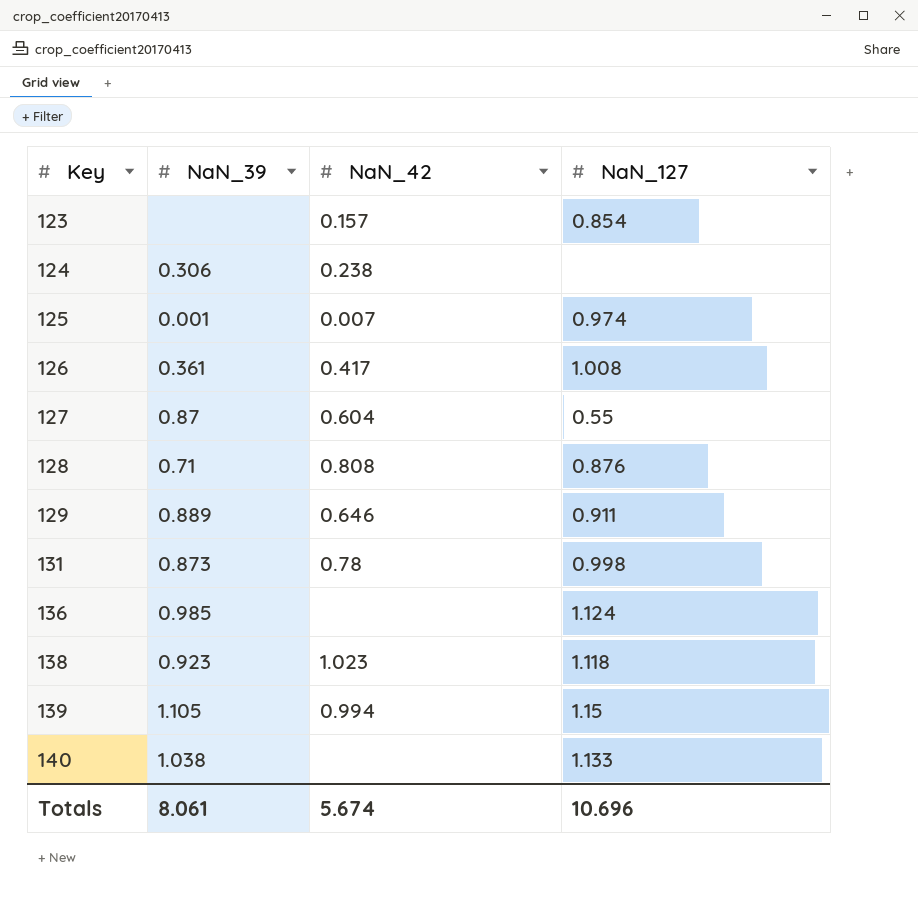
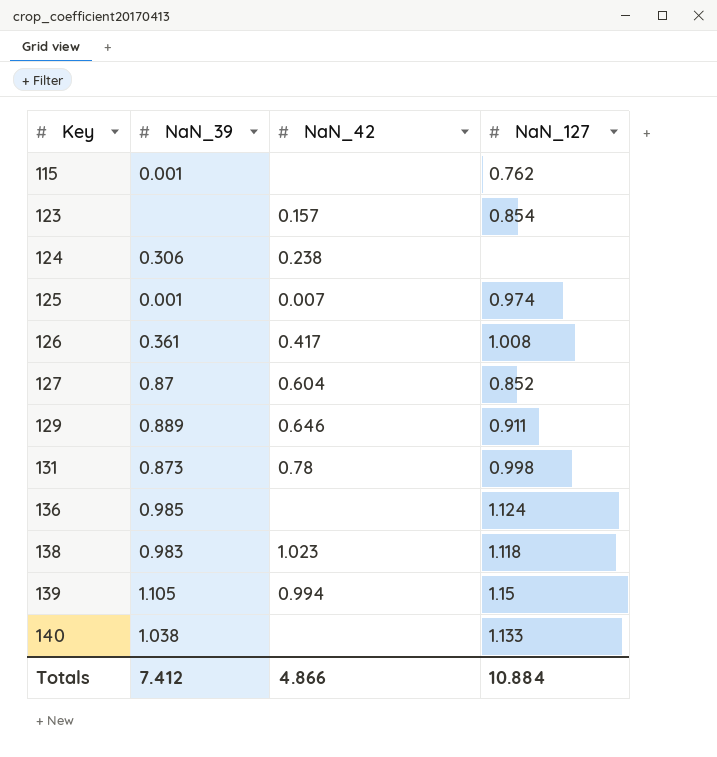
row 128: 0.71 | 0.808 | 0.876 -> none
row 115: none -> 0.001 | none | 0.762
127 | NaN_127: 0.55 -> 0.852
138 | NaN_39: 0.923 -> 0.983
Totals | NaN_39: 8.061 -> 7.412
Totals | NaN_42: 5.674 -> 4.866
Totals | NaN_127: 10.696 -> 10.884

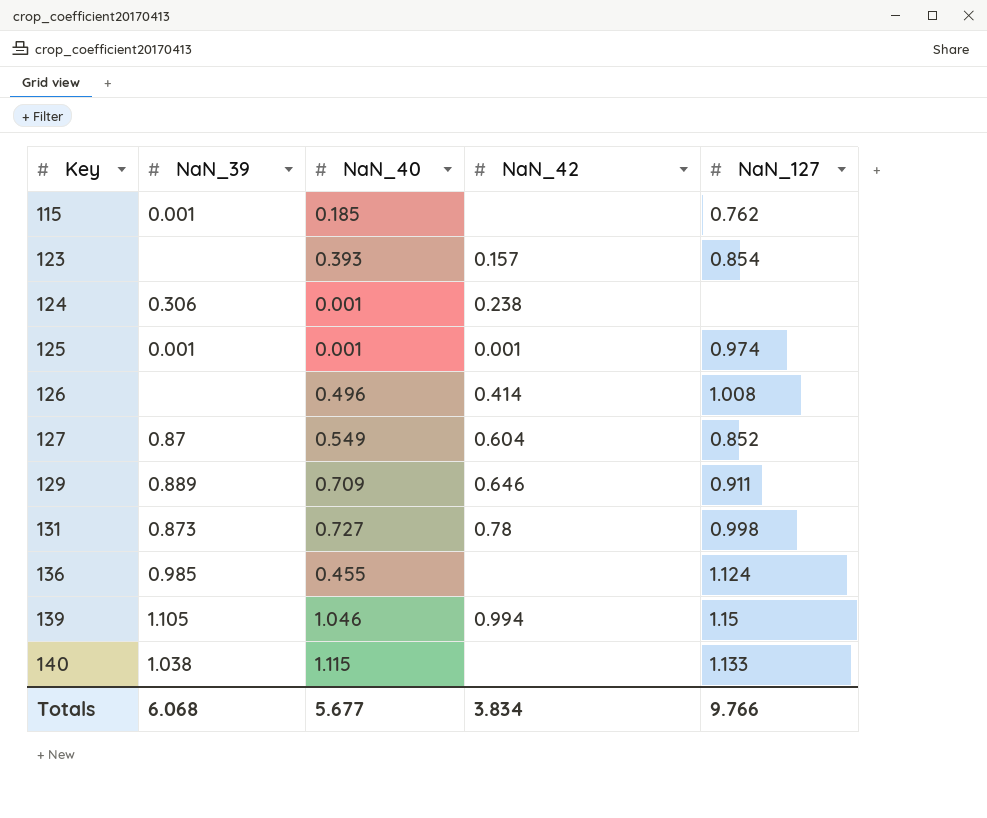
column NaN_40 | position: none -> 3
row 138: 0.983 | 1.023 | 1.118 -> none
125 | NaN_42: 0.007 -> 0.001
126 | NaN_39: 0.361 -> none
126 | NaN_42: 0.417 -> 0.414
Totals | NaN_39: 7.412 -> 6.068
Totals | NaN_42: 4.866 -> 3.834
Totals | NaN_127: 10.884 -> 9.766

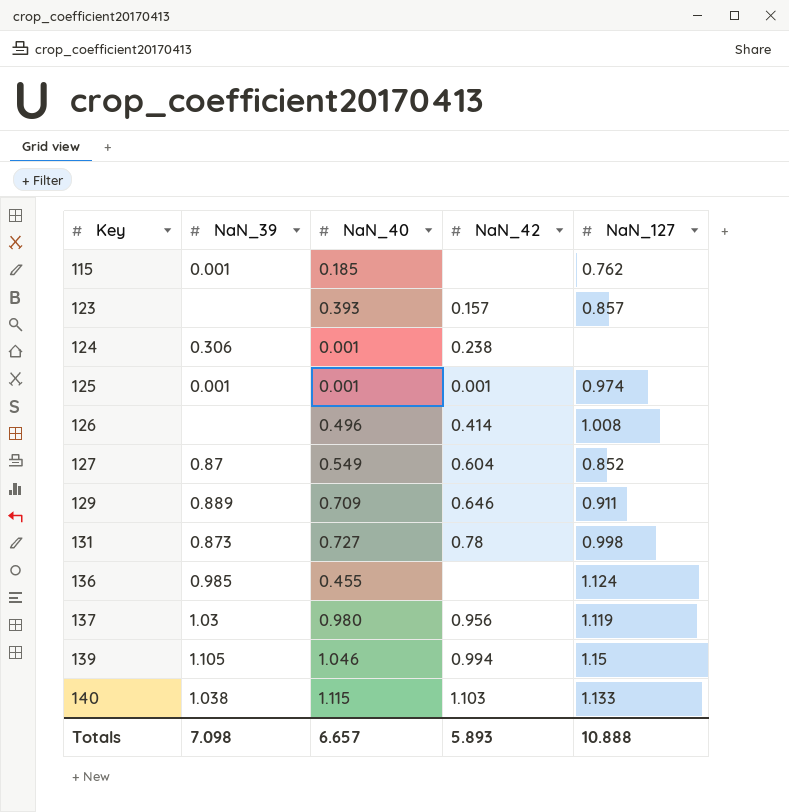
123 | NaN_127: 0.854 -> 0.857
row 137: none -> 1.03 | 0.980 | 0.956 | 1.119
140 | NaN_42: none -> 1.103
Totals | NaN_39: 6.068 -> 7.098
Totals | NaN_40: 5.677 -> 6.657
Totals | NaN_42: 3.834 -> 5.893
Totals | NaN_127: 9.766 -> 10.888

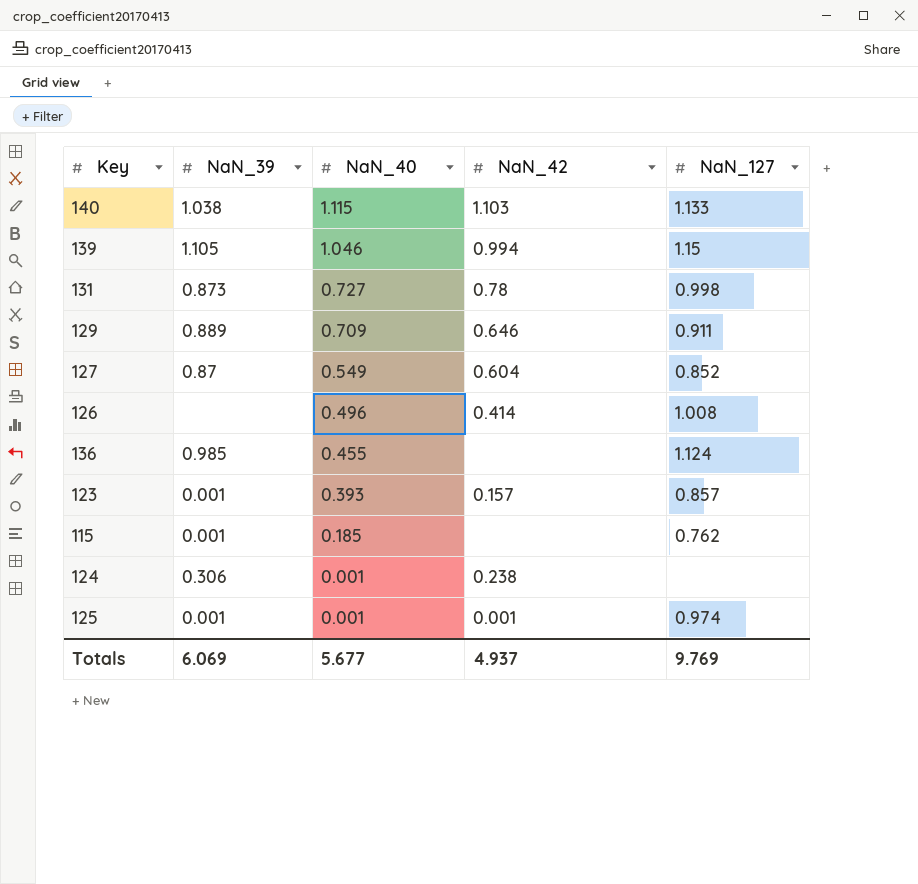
row order: Key ascending -> NaN_40 descending
row 137: 1.03 | 0.980 | 0.956 | 1.119 -> none
123 | NaN_39: none -> 0.001
Totals | NaN_39: 7.098 -> 6.069
Totals | NaN_40: 6.657 -> 5.677
Totals | NaN_42: 5.893 -> 4.937
Totals | NaN_127: 10.888 -> 9.769

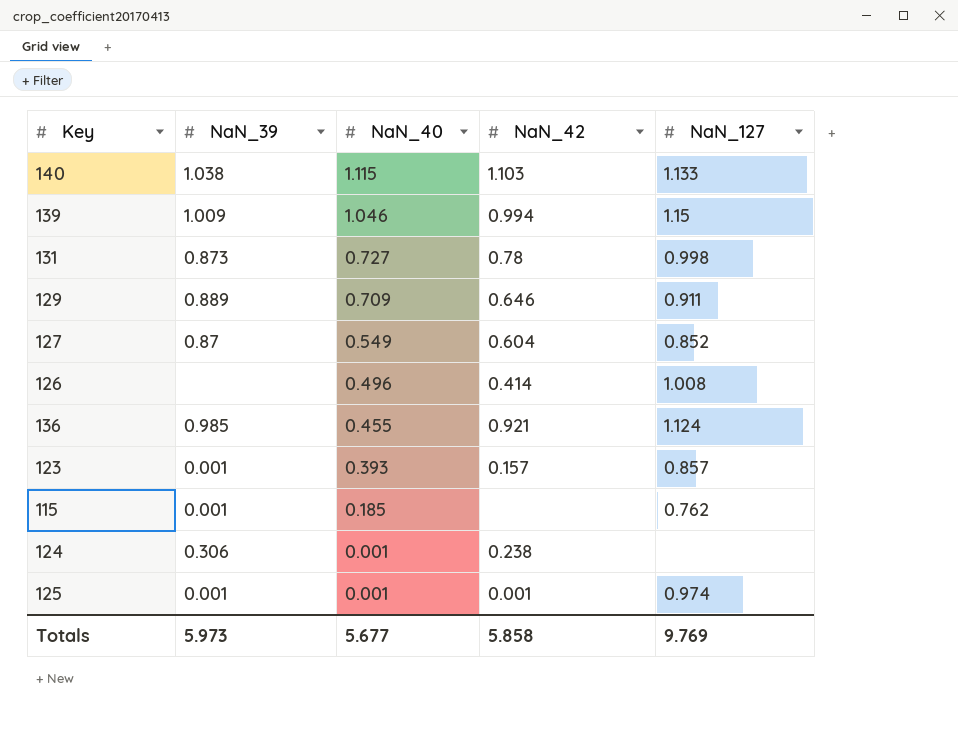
139 | NaN_39: 1.105 -> 1.009
136 | NaN_42: none -> 0.921
Totals | NaN_39: 6.069 -> 5.973
Totals | NaN_42: 4.937 -> 5.858

